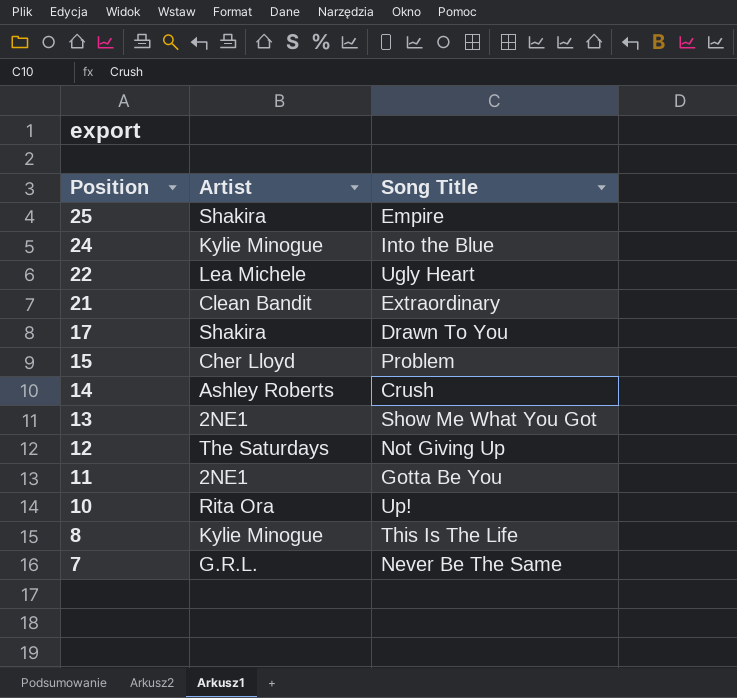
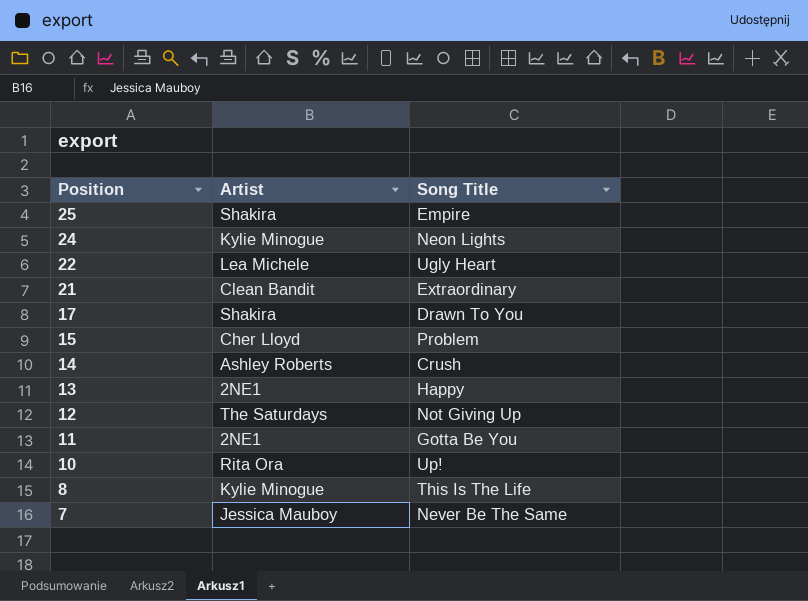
24 | Song Title: Into the Blue -> Neon Lights
13 | Song Title: Show Me What You Got -> Happy
7 | Artist: G.R.L. -> Jessica Mauboy

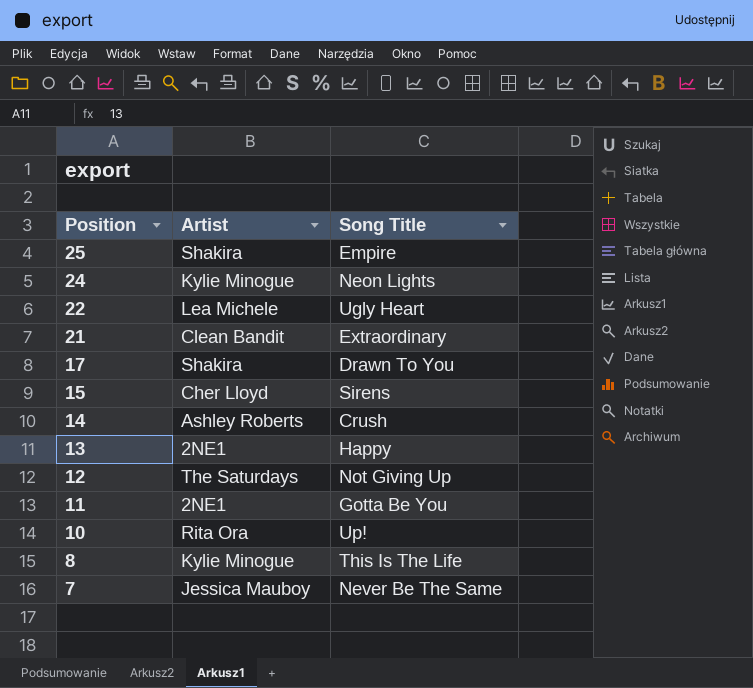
15 | Song Title: Problem -> Sirens

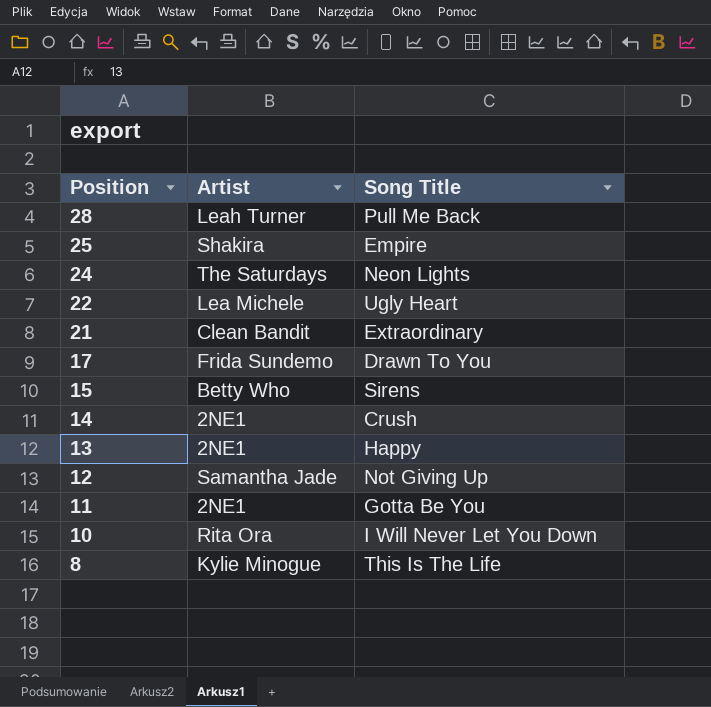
row 7: Jessica Mauboy | Never Be The Same -> none
row 28: none -> Leah Turner | Pull Me Back
24 | Artist: Kylie Minogue -> The Saturdays
17 | Artist: Shakira -> Frida Sundemo
15 | Artist: Cher Lloyd -> Betty Who
14 | Artist: Ashley Roberts -> 2NE1
12 | Artist: The Saturdays -> Samantha Jade
10 | Song Title: Up! -> I Will Never Let You Down

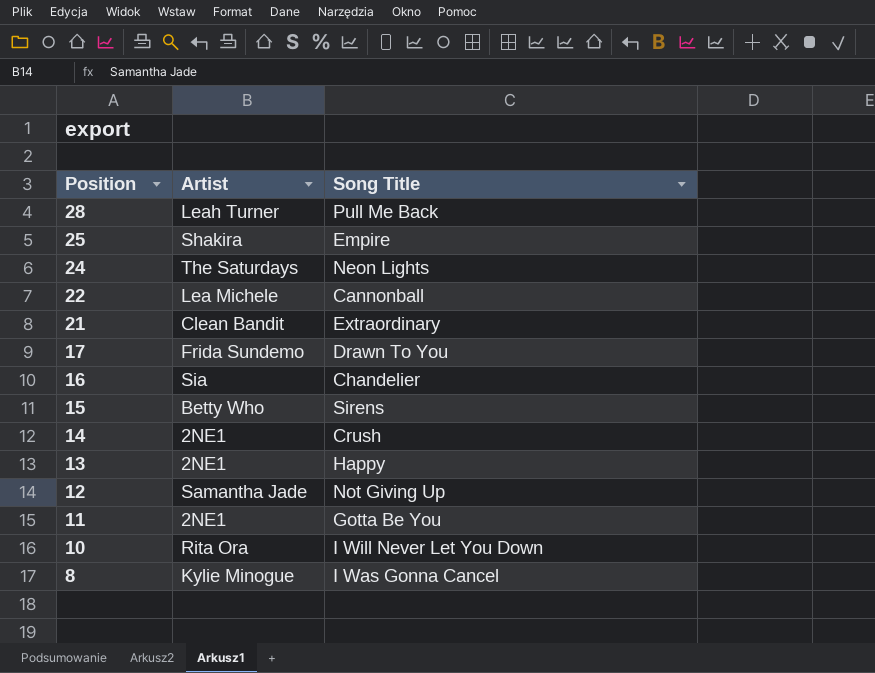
22 | Song Title: Ugly Heart -> Cannonball
row 16: none -> Sia | Chandelier
8 | Song Title: This Is The Life -> I Was Gonna Cancel

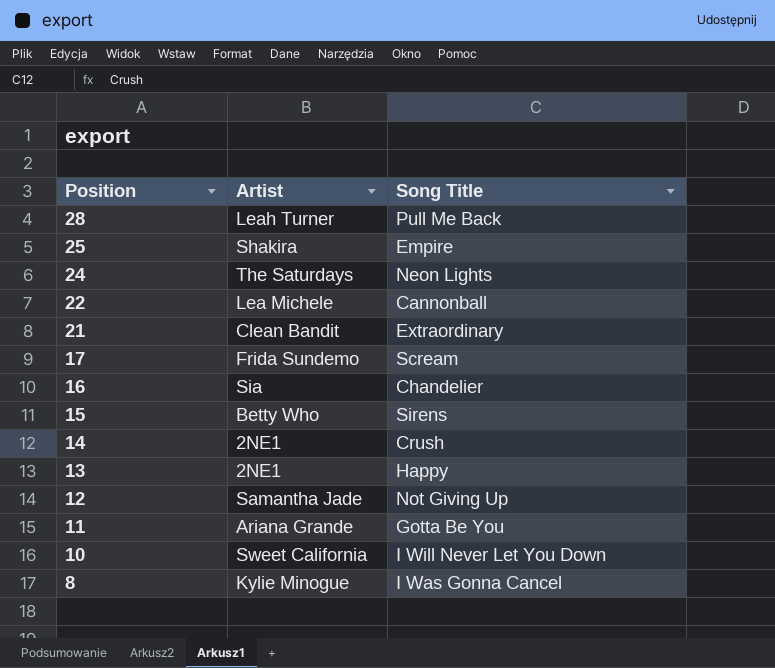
17 | Song Title: Drawn To You -> Scream
11 | Artist: 2NE1 -> Ariana Grande
10 | Artist: Rita Ora -> Sweet California

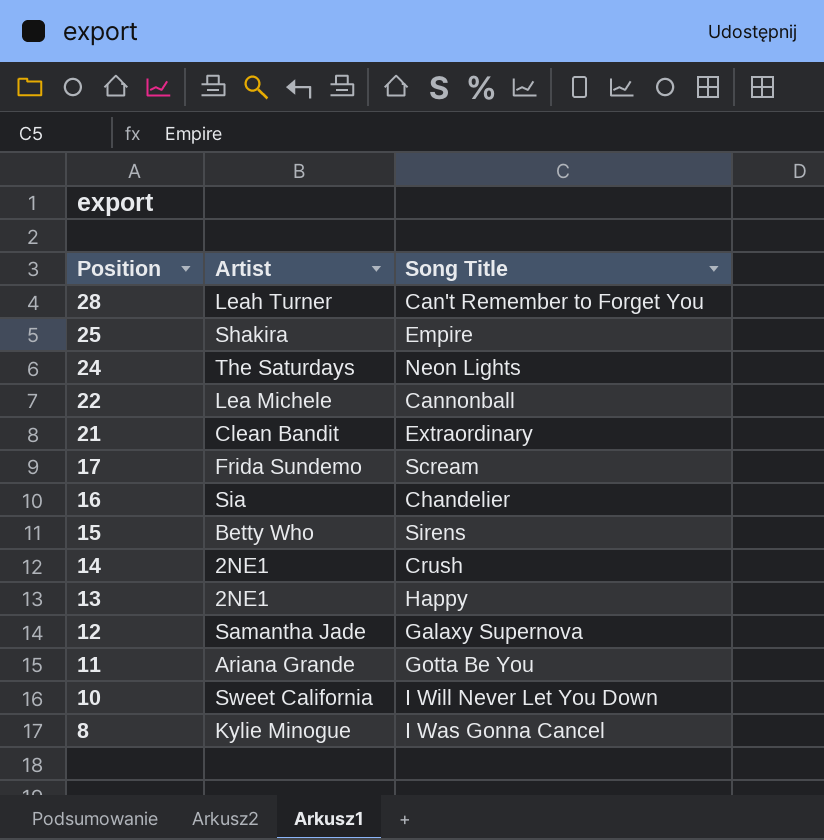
28 | Song Title: Pull Me Back -> Can't Remember to Forget You
12 | Song Title: Not Giving Up -> Galaxy Supernova

